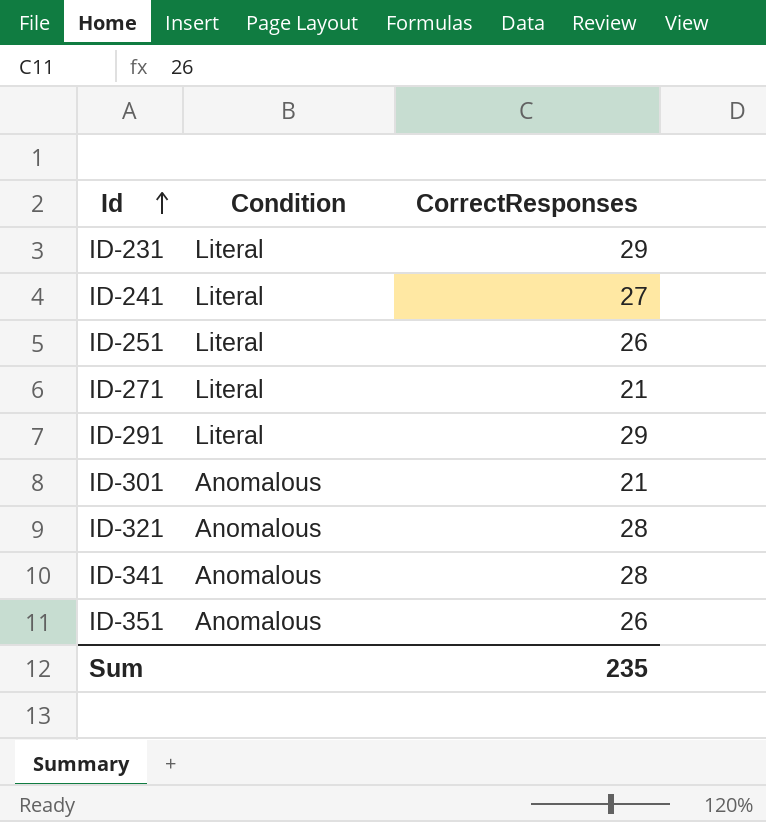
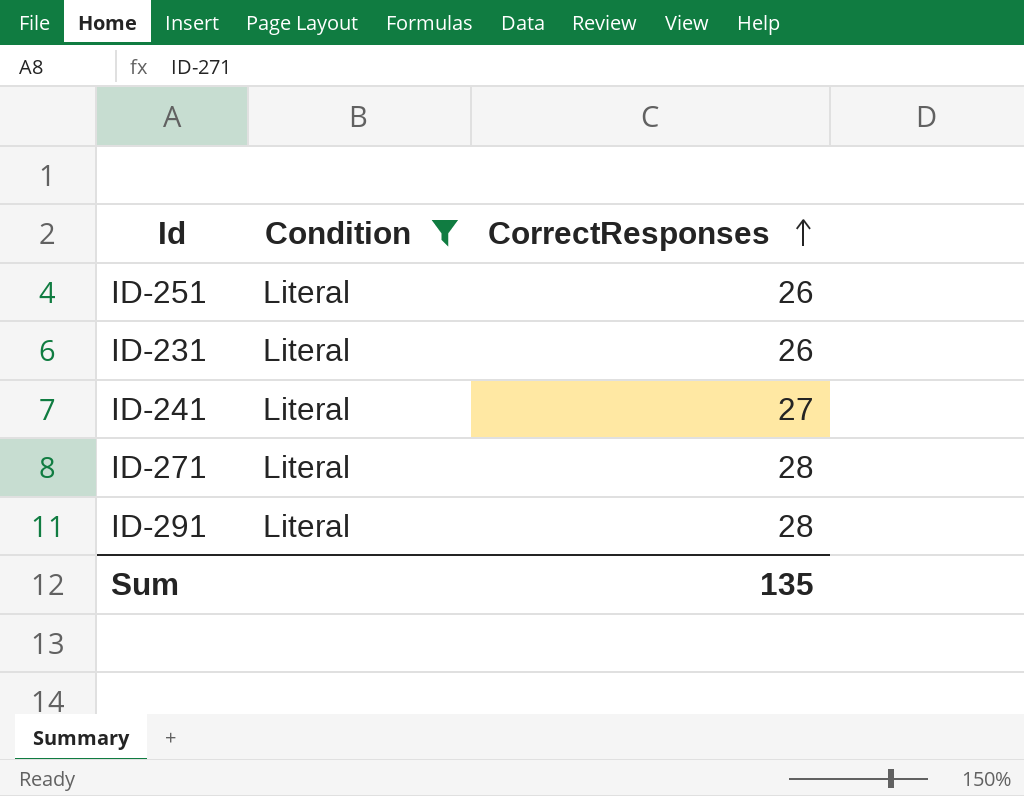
filter: none -> Condition = Literal
row order: Id ascending -> CorrectResponses ascending
ID-231 | CorrectResponses: 29 -> 26
ID-271 | CorrectResponses: 21 -> 28
ID-291 | CorrectResponses: 29 -> 28
Sum | CorrectResponses: 235 -> 135

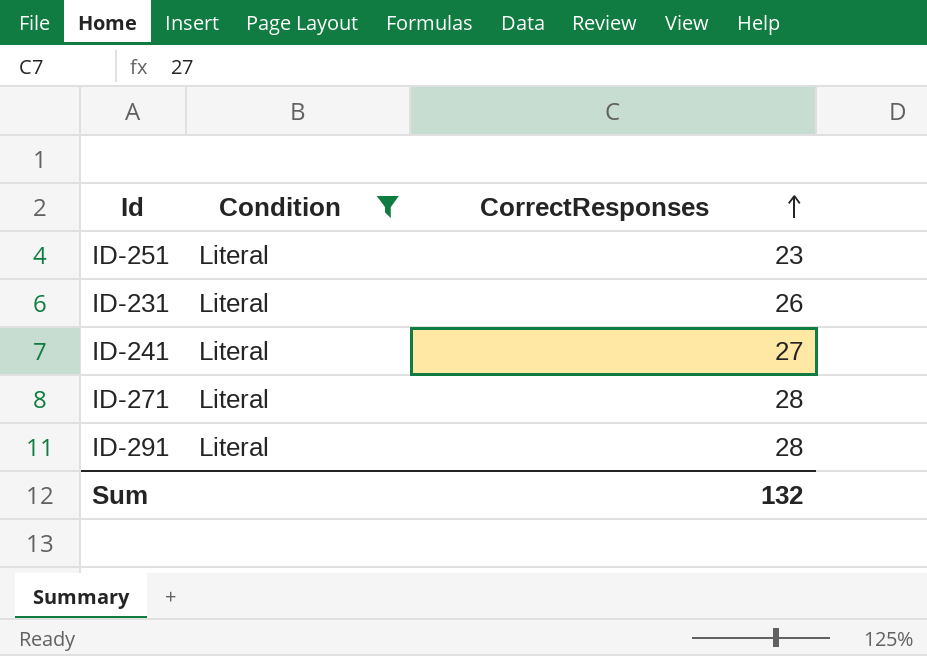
ID-251 | CorrectResponses: 26 -> 23
Sum | CorrectResponses: 135 -> 132

